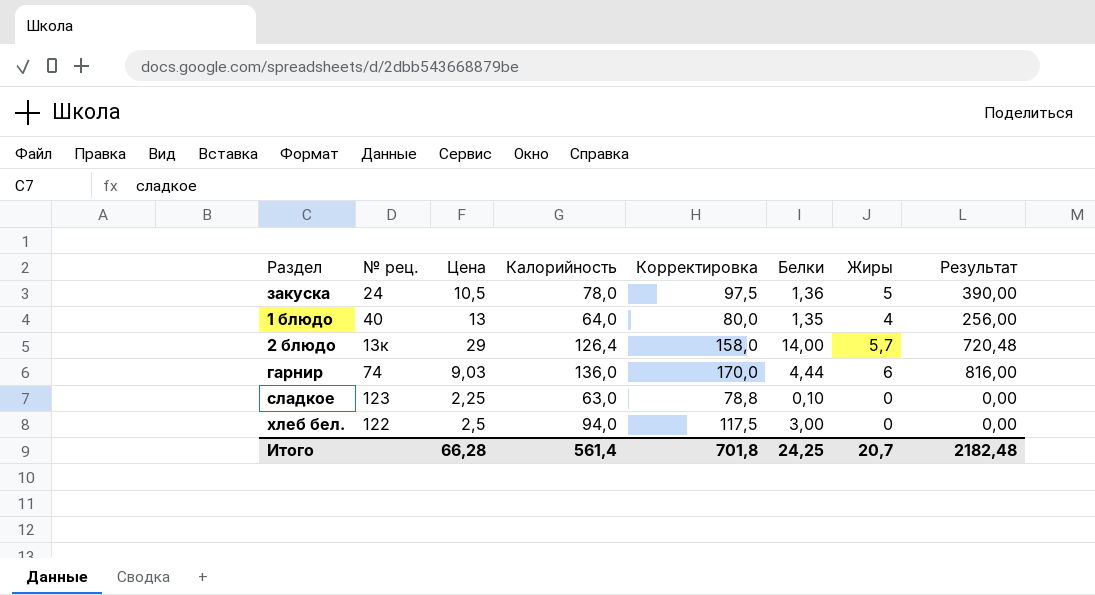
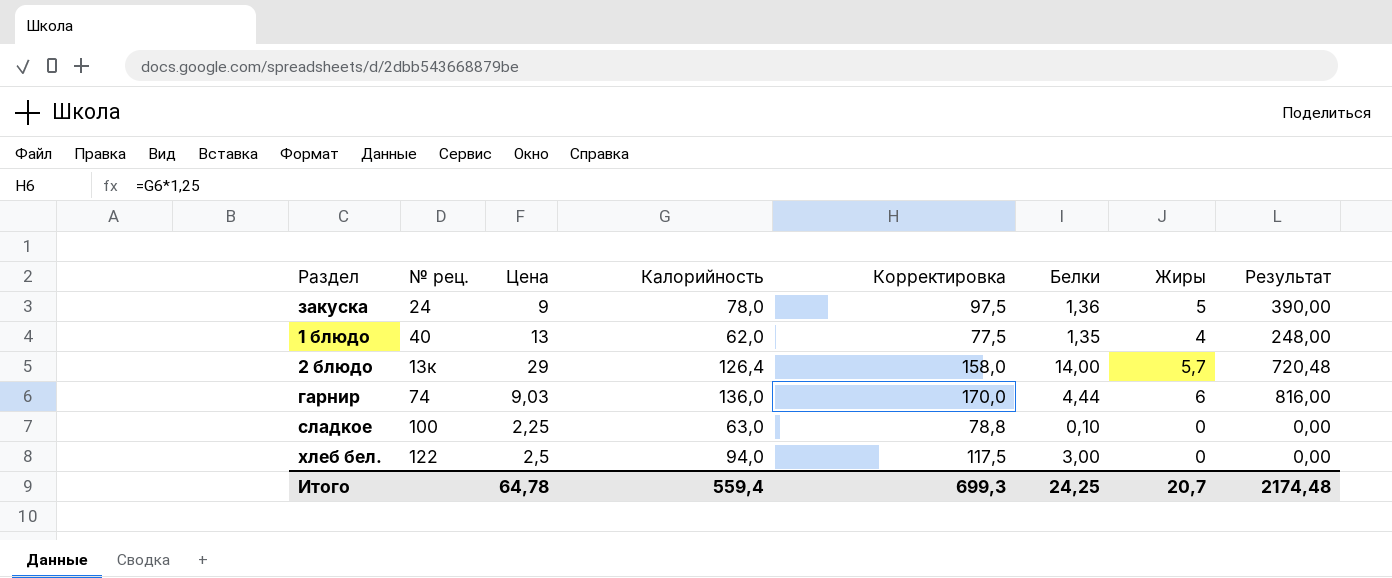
закуска | Цена: 10,5 -> 9
1 блюдо | Калорийность: 64,0 -> 62,0
1 блюдо | Корректировка: 80,0 -> 77,5
1 блюдо | Результат: 256,00 -> 248,00
сладкое | № рец.: 123 -> 100
Итого | Цена: 66,28 -> 64,78
Итого | Калорийность: 561,4 -> 559,4
Итого | Корректировка: 701,8 -> 699,3
Итого | Результат: 2182,48 -> 2174,48

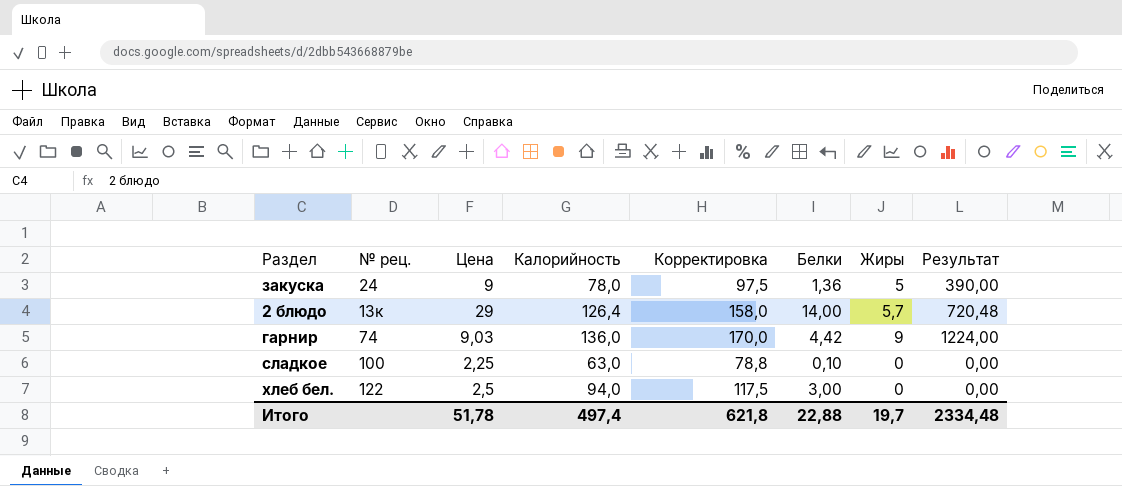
row 1 блюдо: 40 | 13 | 62,0 | 77,5 | 1,35 | 4 | 248,00 -> none
гарнир | Белки: 4,44 -> 4,42
гарнир | Жиры: 6 -> 9
гарнир | Результат: 816,00 -> 1224,00
Итого | Цена: 64,78 -> 51,78
Итого | Калорийность: 559,4 -> 497,4
Итого | Корректировка: 699,3 -> 621,8
Итого | Белки: 24,25 -> 22,88
Итого | Жиры: 20,7 -> 19,7
Итого | Результат: 2174,48 -> 2334,48

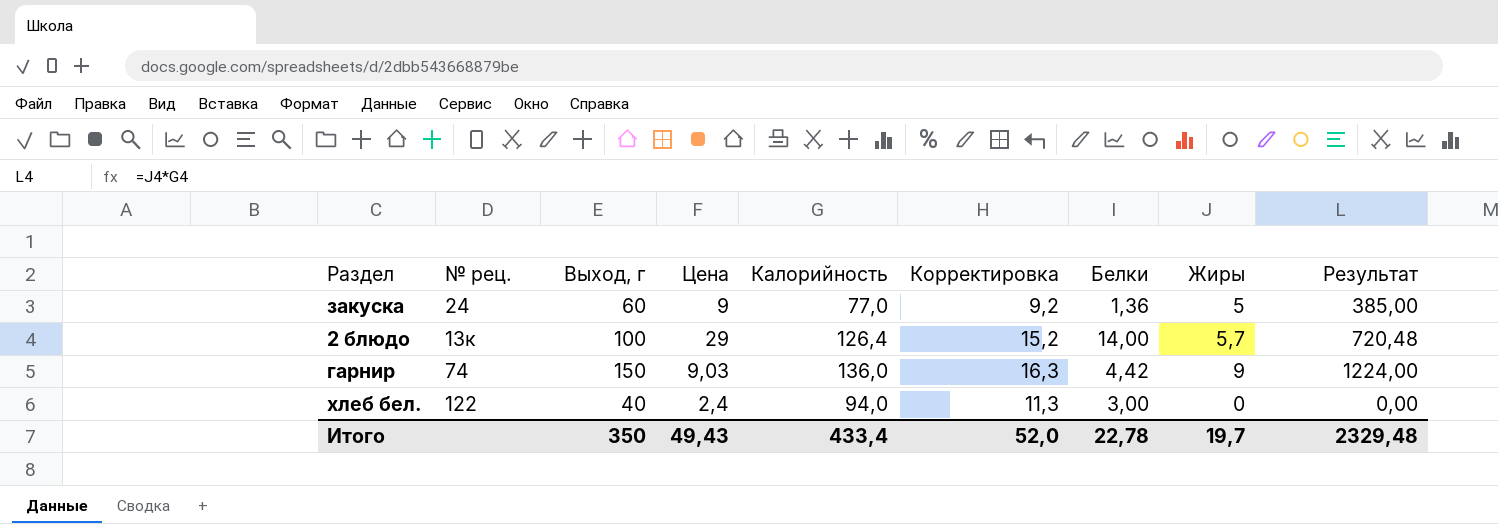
column Выход, г | position: none -> 3
column Корректировка | formula: [Калорийность] * 1,25 -> [Калорийность] * 0,12
row сладкое: 100 | 2,25 | 63,0 | 78,8 | 0,10 | 0 | 0,00 -> none
закуска | Калорийность: 78,0 -> 77,0
закуска | Результат: 390,00 -> 385,00
хлеб бел. | Цена: 2,5 -> 2,4
Итого | Цена: 51,78 -> 49,43
Итого | Калорийность: 497,4 -> 433,4
Итого | Корректировка: 621,8 -> 52,0
Итого | Белки: 22,88 -> 22,78
Итого | Результат: 2334,48 -> 2329,48

